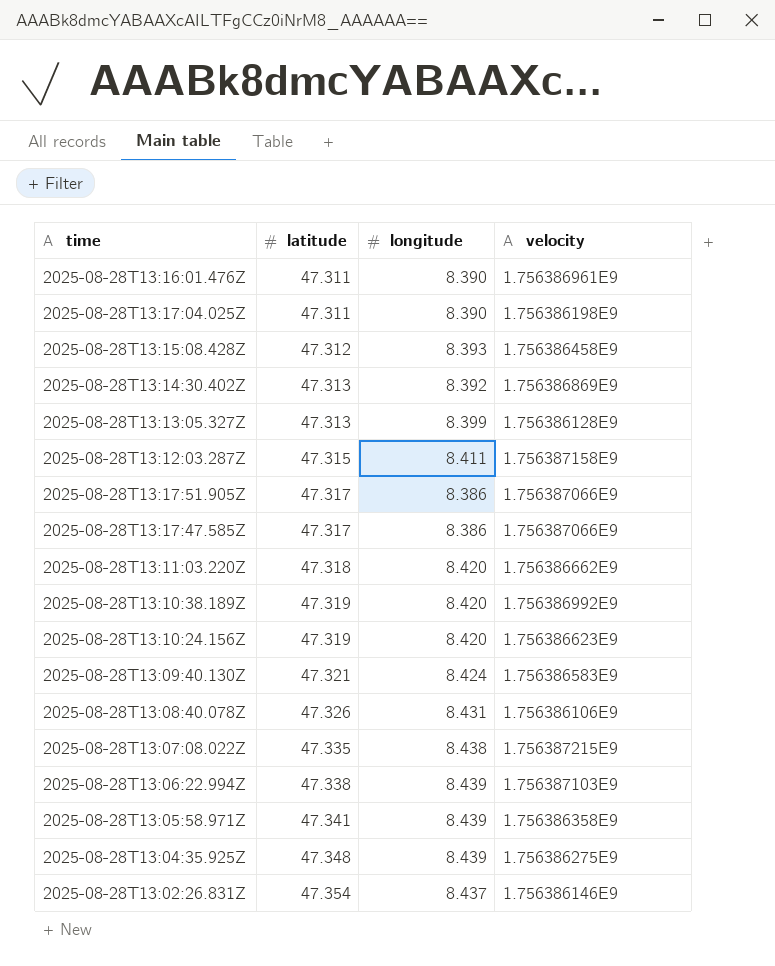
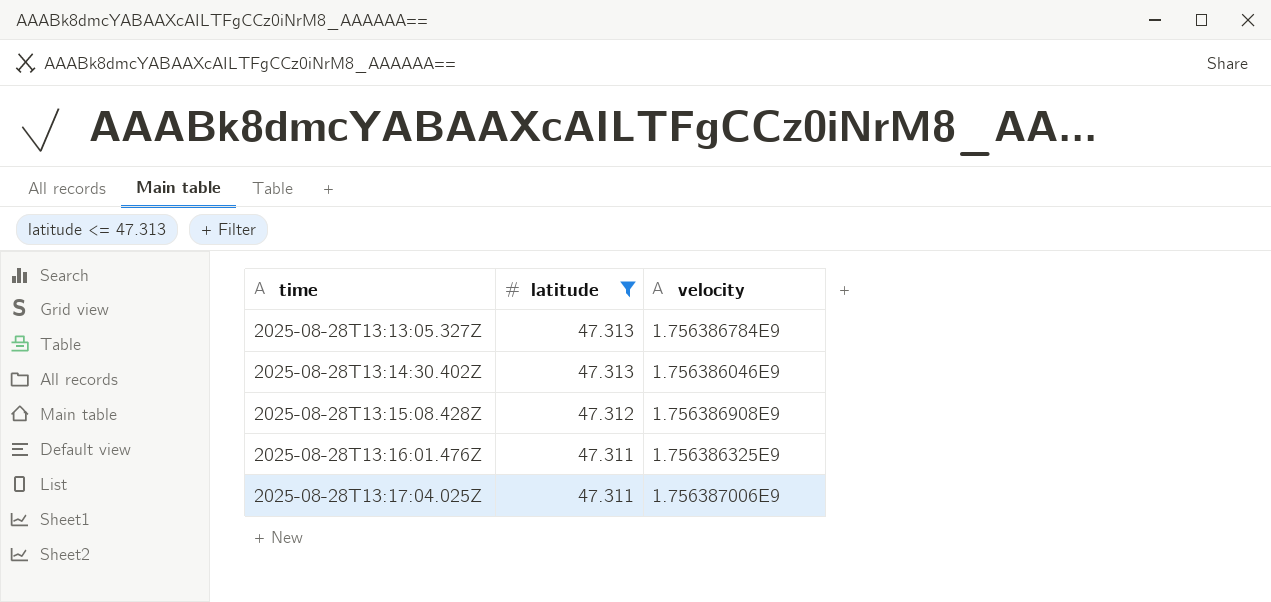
filter: none -> latitude <= 47.313
row order: latitude ascending -> time ascending
column longitude | position: 3 -> none
2025-08-28T13:13:05.327Z | velocity: 1.756386128E9 -> 1.756386784E9
2025-08-28T13:14:30.402Z | velocity: 1.756386869E9 -> 1.756386046E9
2025-08-28T13:15:08.428Z | velocity: 1.756386458E9 -> 1.756386908E9
2025-08-28T13:16:01.476Z | velocity: 1.756386961E9 -> 1.756386325E9
2025-08-28T13:17:04.025Z | velocity: 1.756386198E9 -> 1.756387006E9

